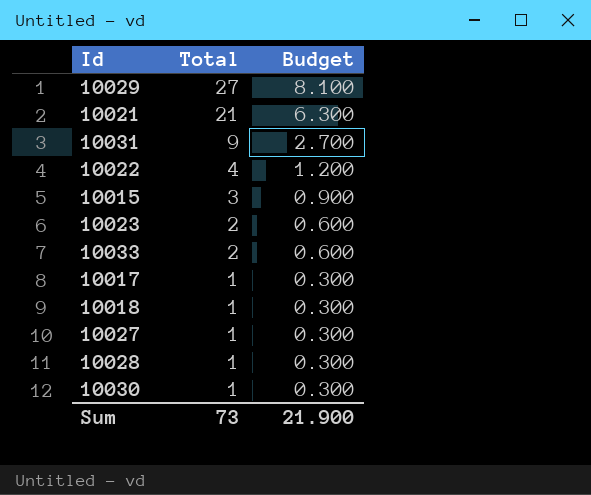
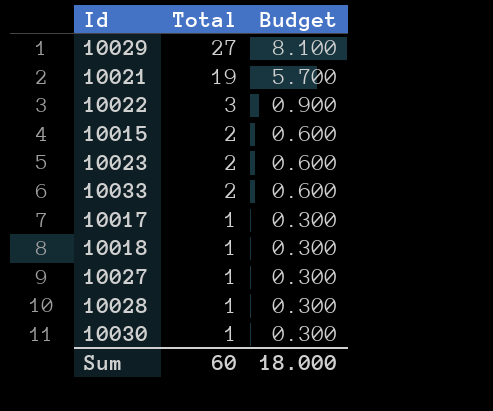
row 10031: 9 | 2.700 -> none
10021 | Total: 21 -> 19
10021 | Budget: 6.300 -> 5.700
10022 | Total: 4 -> 3
10022 | Budget: 1.200 -> 0.900
10015 | Total: 3 -> 2
10015 | Budget: 0.900 -> 0.600
Sum | Total: 73 -> 60
Sum | Budget: 21.900 -> 18.000

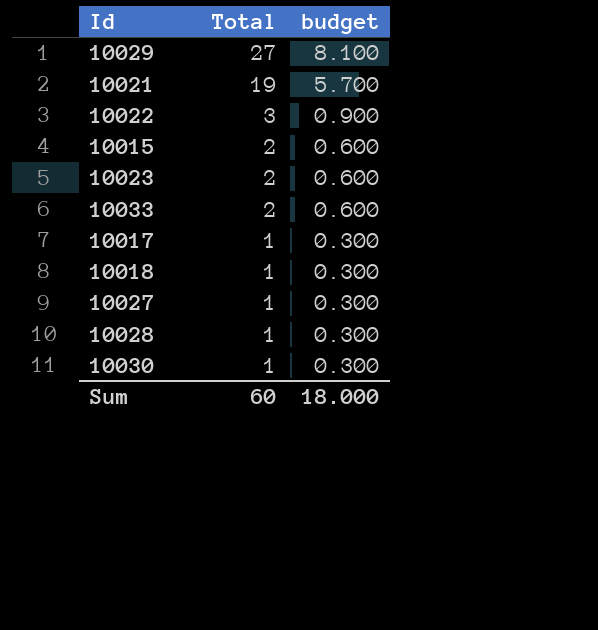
column name: Budget -> budget

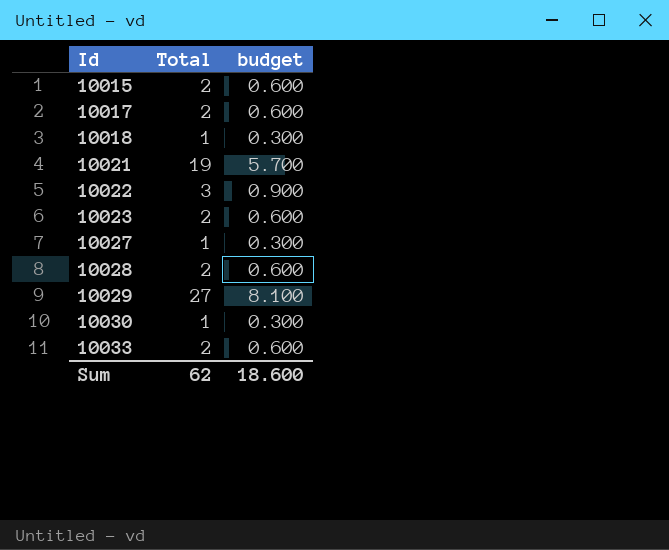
row order: Total descending -> Id ascending
10017 | Total: 1 -> 2
10017 | budget: 0.300 -> 0.600
10028 | Total: 1 -> 2
10028 | budget: 0.300 -> 0.600
Sum | Total: 60 -> 62
Sum | budget: 18.000 -> 18.600

